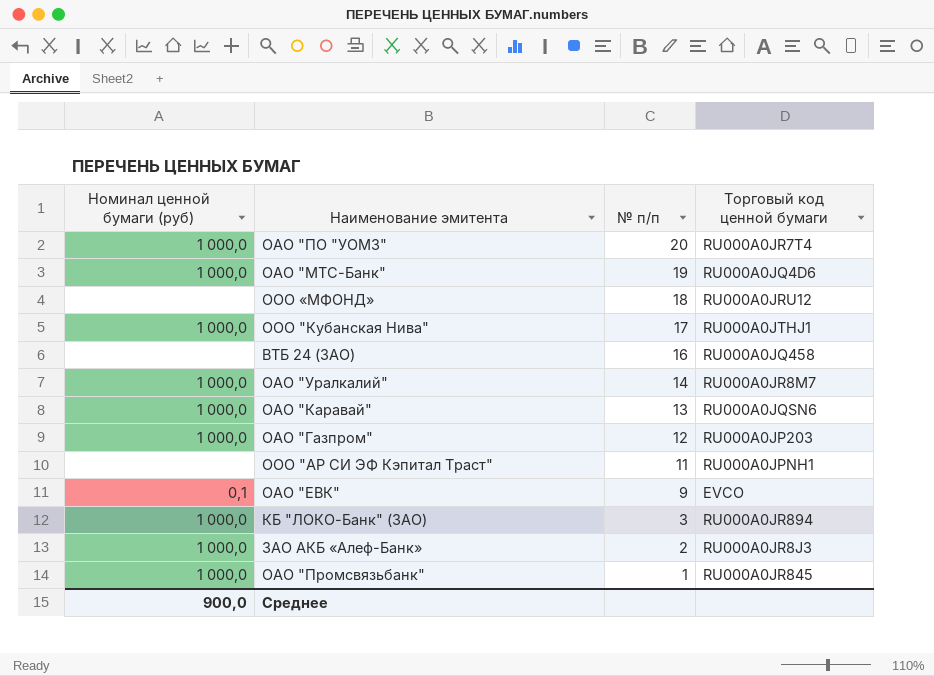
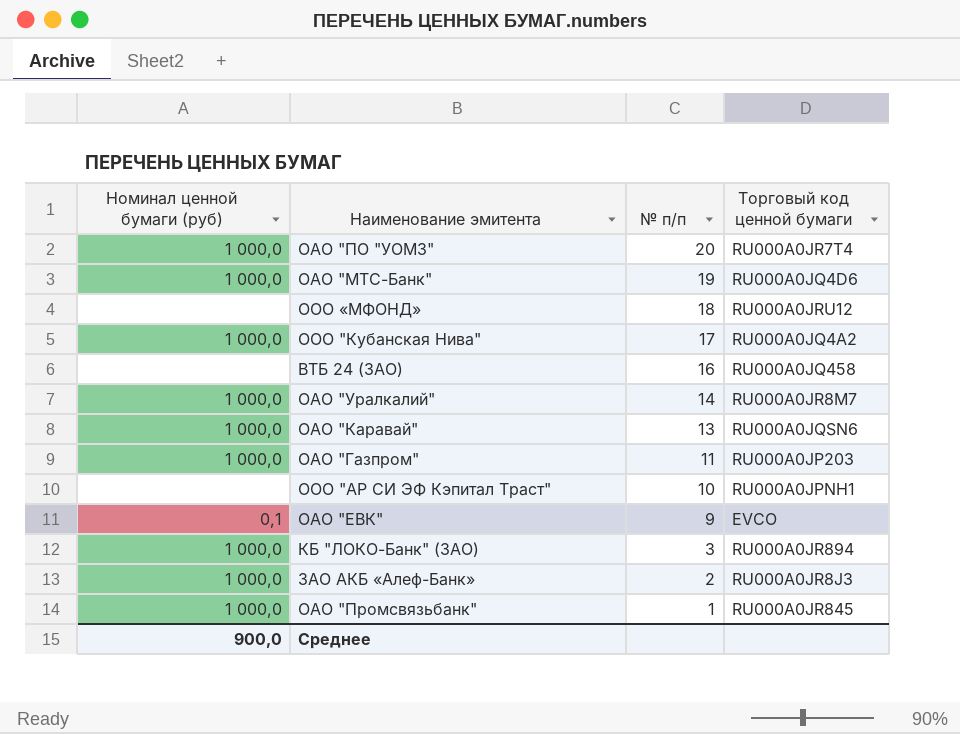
ООО "Кубанская Нива" | Торговый код ценной бумаги: RU000A0JTHJ1 -> RU000A0JQ4A2
ОАО "Газпром" | № п/п: 12 -> 11
ООО "АР СИ ЭФ Кэпитал Траст" | № п/п: 11 -> 10

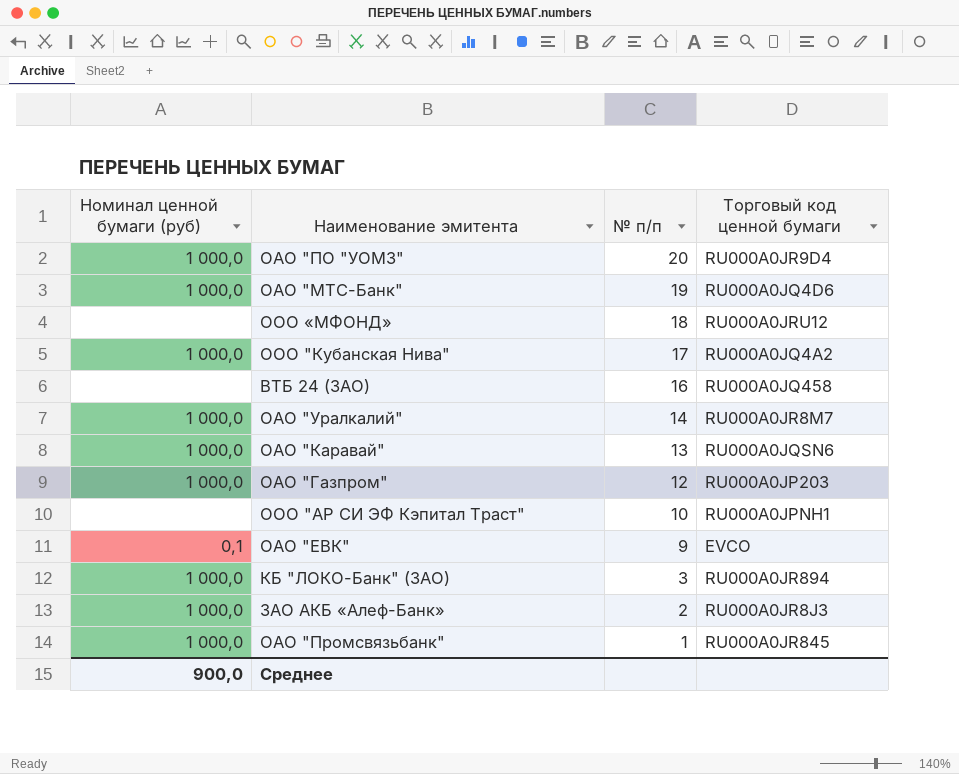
ОАО "ПО "УОМЗ" | Торговый код ценной бумаги: RU000A0JR7T4 -> RU000A0JR9D4
ОАО "Газпром" | № п/п: 11 -> 12

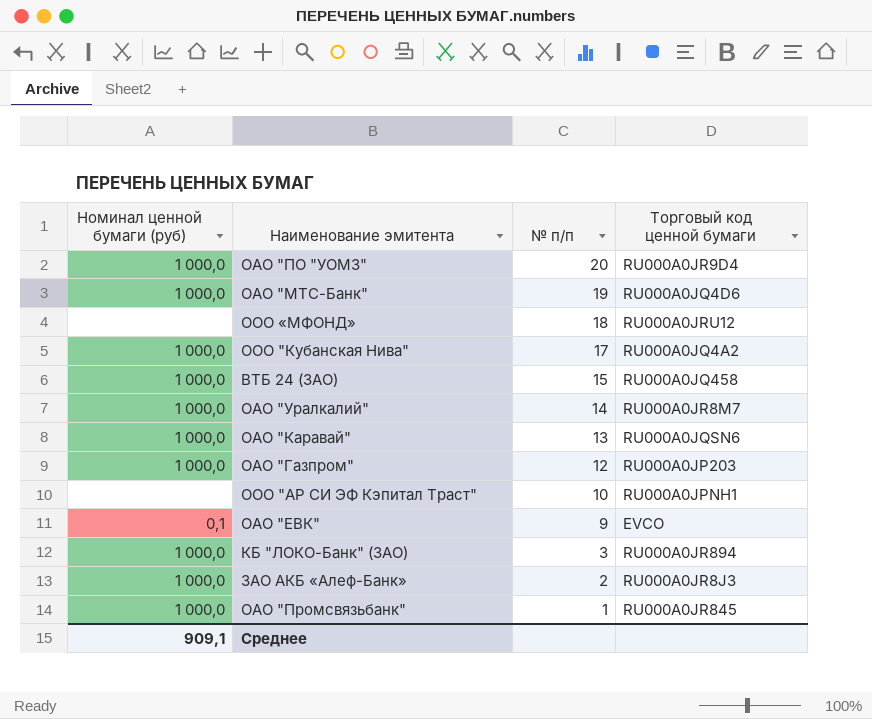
ВТБ 24 (ЗАО) | Номинал ценной бумаги (руб): none -> 1 000,0
ВТБ 24 (ЗАО) | № п/п: 16 -> 15
Среднее | Номинал ценной бумаги (руб): 900,0 -> 909,1

